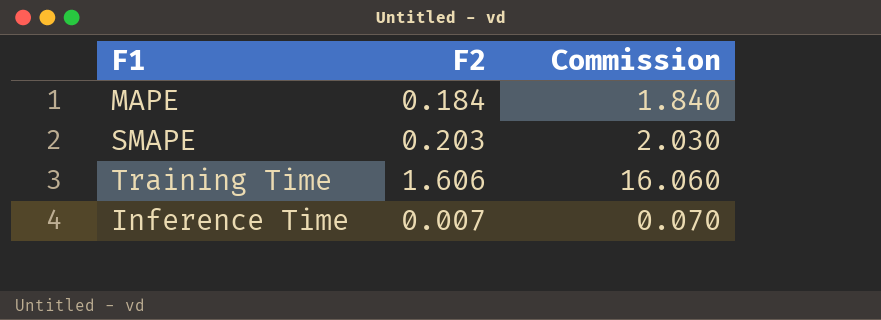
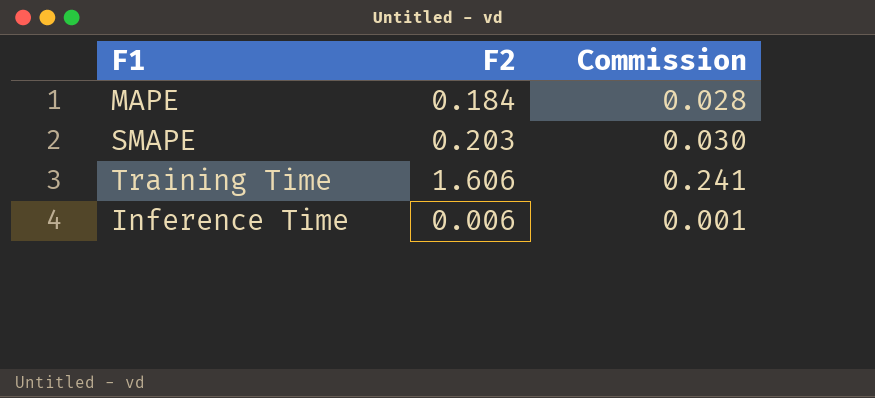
column Commission | formula: [F2] * 10 -> [F2] * 0.15
Inference Time | F2: 0.007 -> 0.006

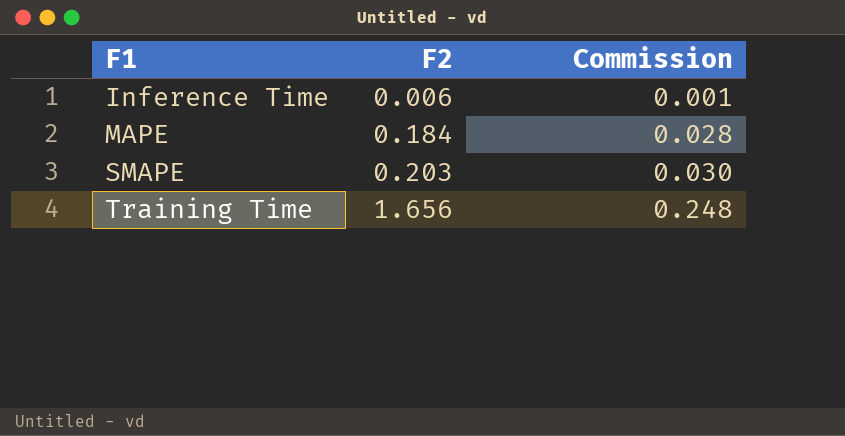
row order: none -> F1 ascending
Training Time | F2: 1.606 -> 1.656
Training Time | Commission: 0.241 -> 0.248

